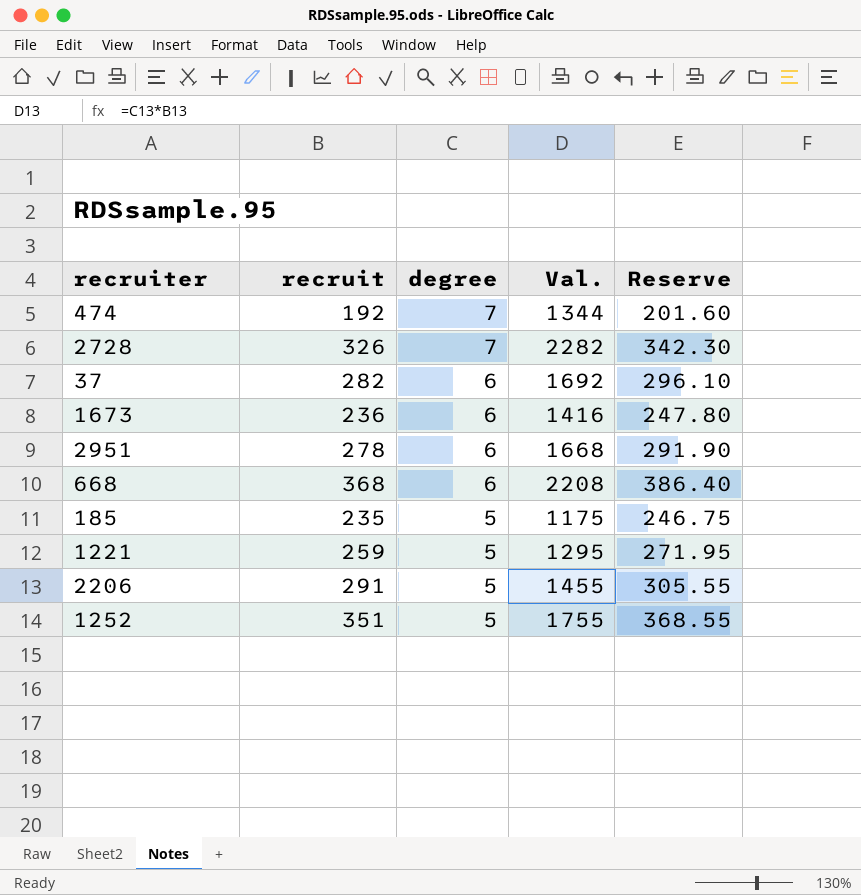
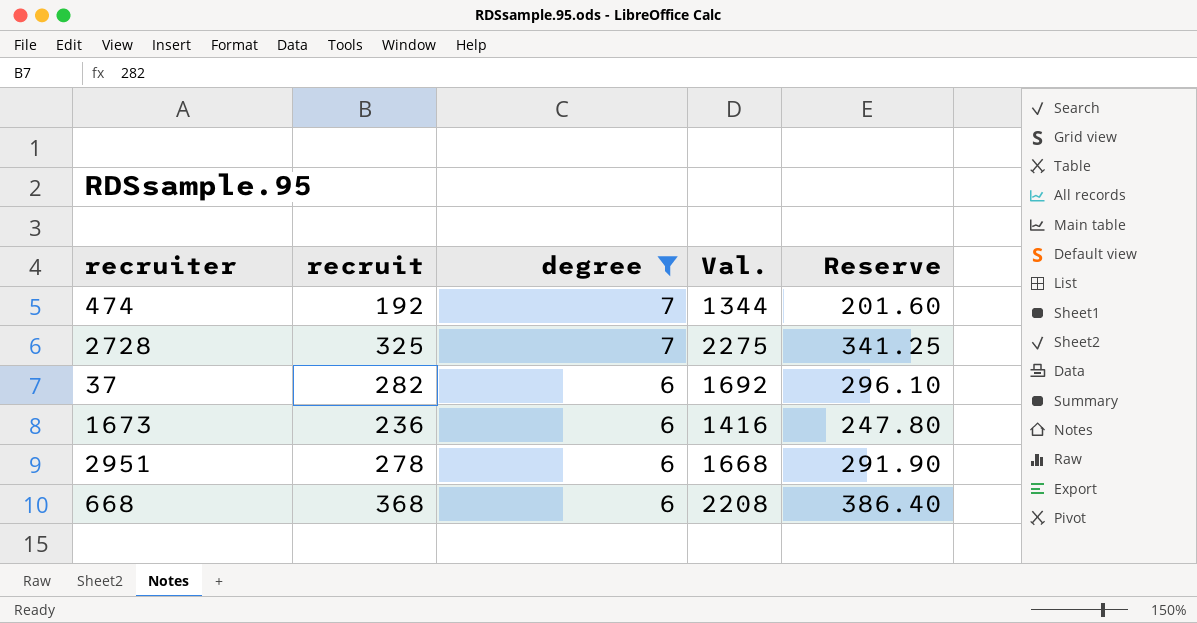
filter: none -> degree != 5
2728 | recruit: 326 -> 325
2728 | Val.: 2282 -> 2275
2728 | Reserve: 342.30 -> 341.25

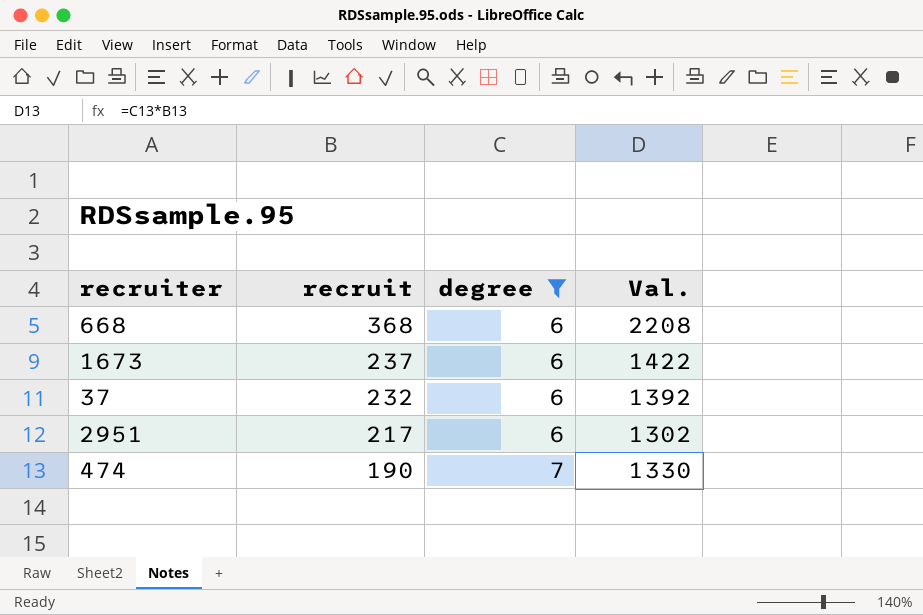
row order: degree descending -> recruit descending
column Reserve | formula: [recruit] * 1.05 -> none
row 2728: 325 | 7 | 2275 | 341.25 -> none
1673 | recruit: 236 -> 237
1673 | Val.: 1416 -> 1422
37 | recruit: 282 -> 232
37 | Val.: 1692 -> 1392
2951 | recruit: 278 -> 217
2951 | Val.: 1668 -> 1302
474 | recruit: 192 -> 190
474 | Val.: 1344 -> 1330

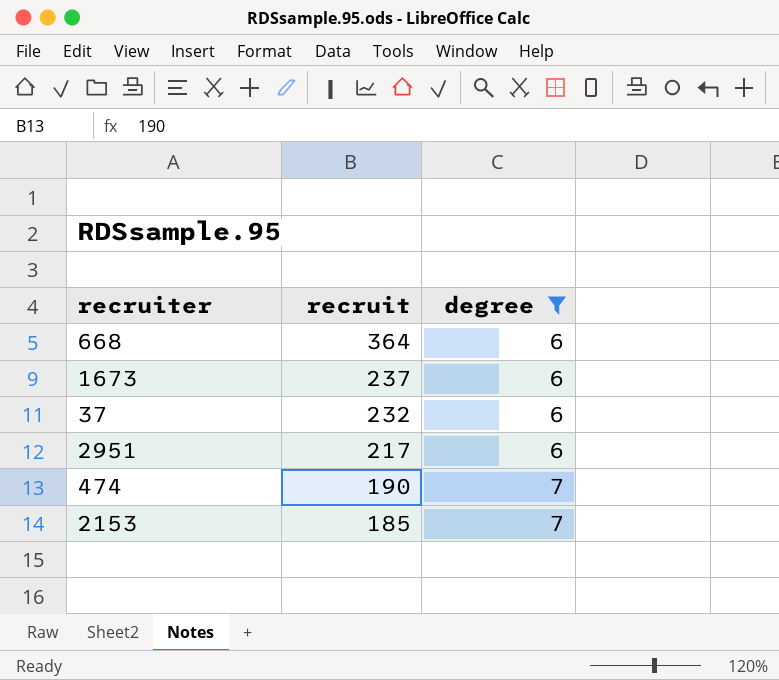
column Val. | formula: [recruit] * [degree] -> none
668 | recruit: 368 -> 364
row 2153: none -> 185 | 7

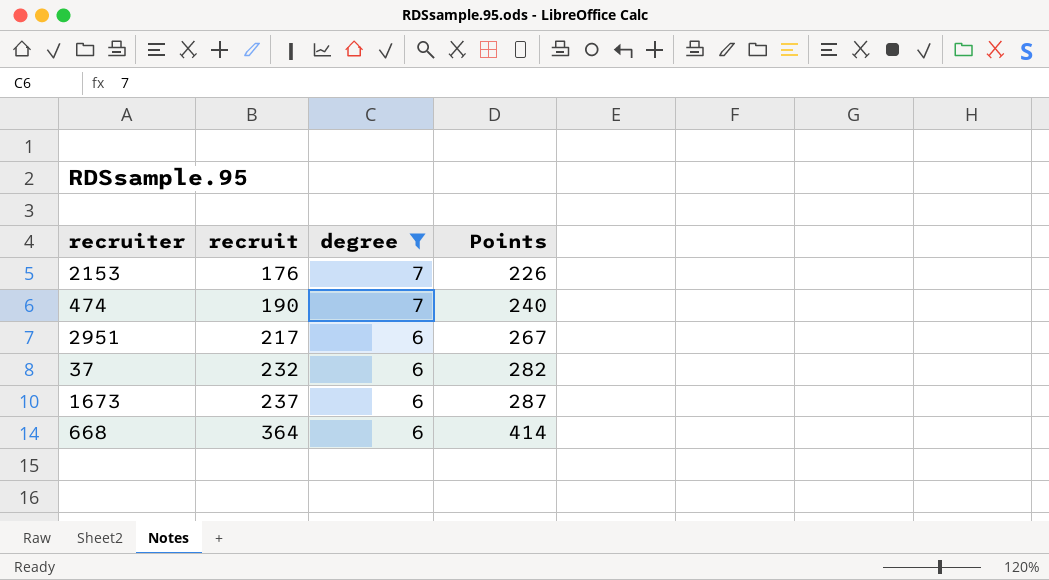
row order: recruit descending -> recruit ascending
column Points | formula: none -> [recruit] + 50
2153 | recruit: 185 -> 176

